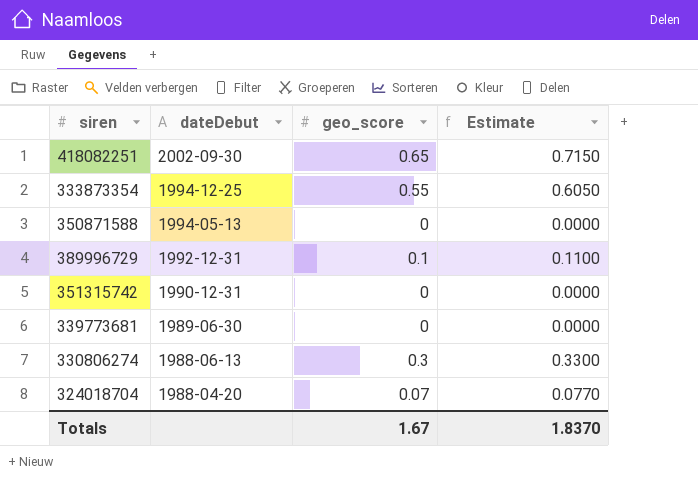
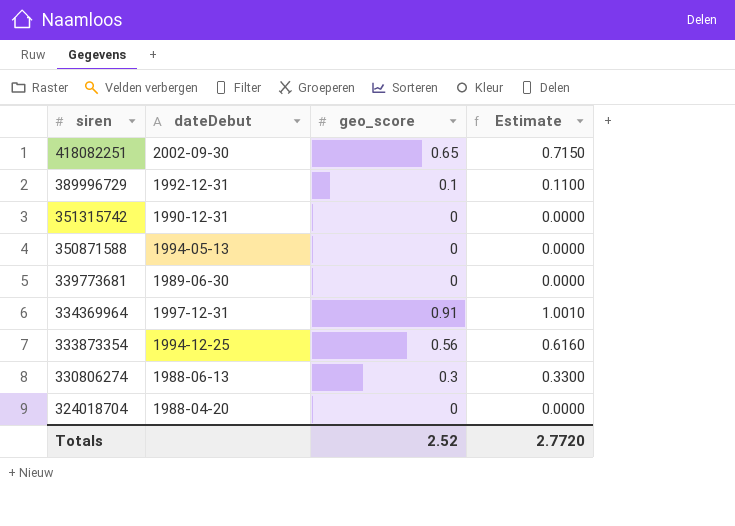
row order: dateDebut descending -> siren descending
row 334369964: none -> 1997-12-31 | 0.91 | 1.0010
333873354 | geo_score: 0.55 -> 0.56
333873354 | Estimate: 0.6050 -> 0.6160
324018704 | geo_score: 0.07 -> 0
324018704 | Estimate: 0.0770 -> 0.0000
Totals | geo_score: 1.67 -> 2.52
Totals | Estimate: 1.8370 -> 2.7720

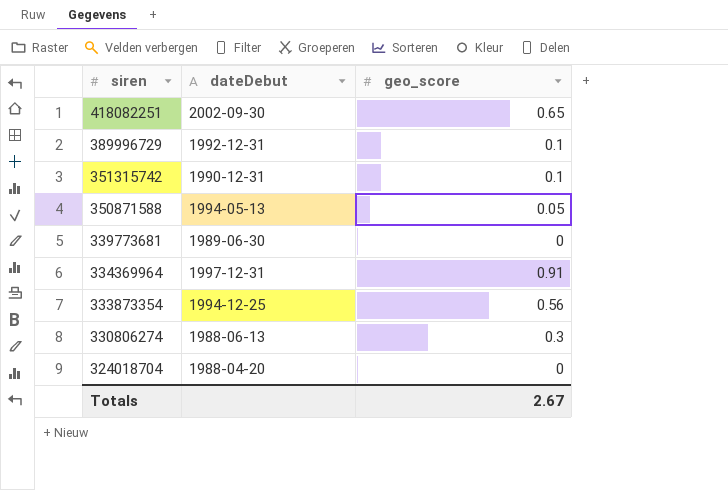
column Estimate | formula: [geo_score] * 1.1 -> none
351315742 | geo_score: 0 -> 0.1
350871588 | geo_score: 0 -> 0.05
Totals | geo_score: 2.52 -> 2.67

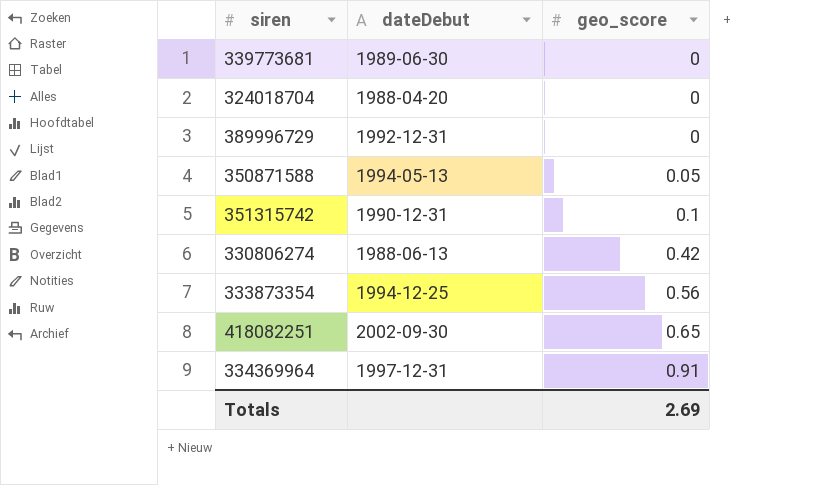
row order: siren descending -> geo_score ascending
389996729 | geo_score: 0.1 -> 0
330806274 | geo_score: 0.3 -> 0.42
Totals | geo_score: 2.67 -> 2.69

